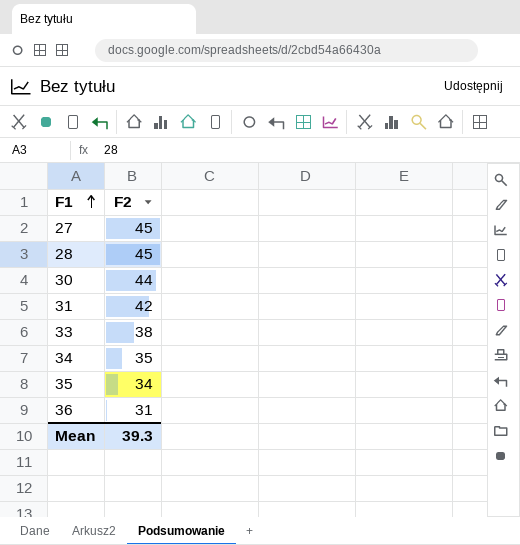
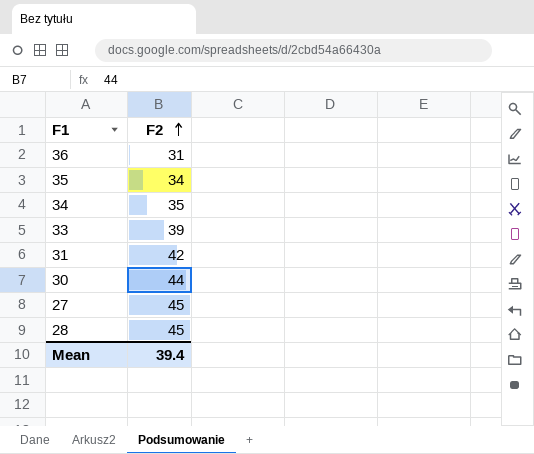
row order: F1 ascending -> F2 ascending
33 | F2: 38 -> 39
Mean | F2: 39.3 -> 39.4

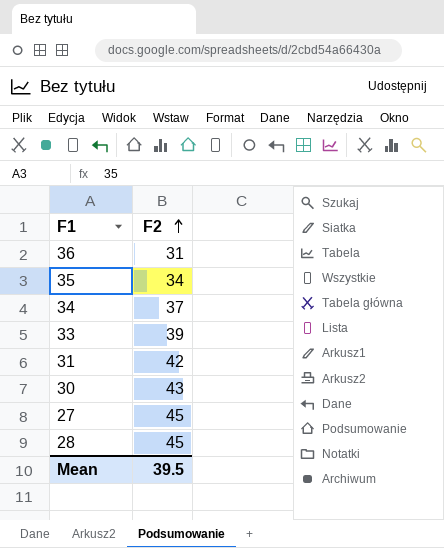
34 | F2: 35 -> 37
30 | F2: 44 -> 43
Mean | F2: 39.4 -> 39.5

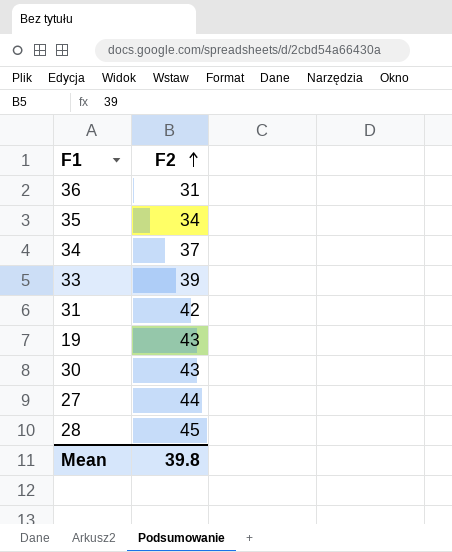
row 19: none -> 43
27 | F2: 45 -> 44
Mean | F2: 39.5 -> 39.8

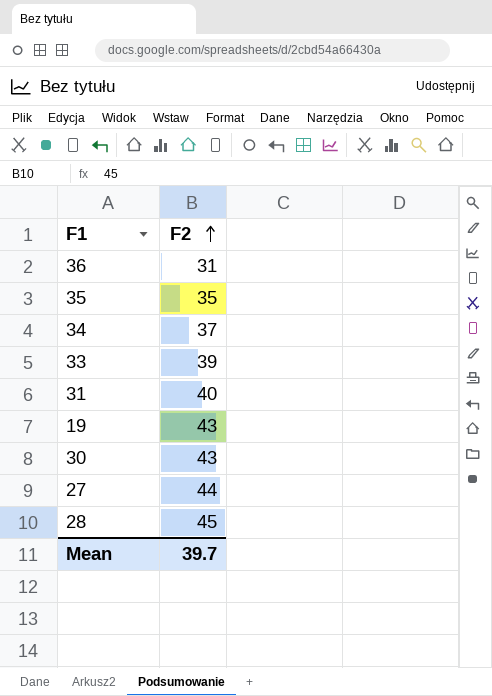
35 | F2: 34 -> 35
31 | F2: 42 -> 40
Mean | F2: 39.8 -> 39.7

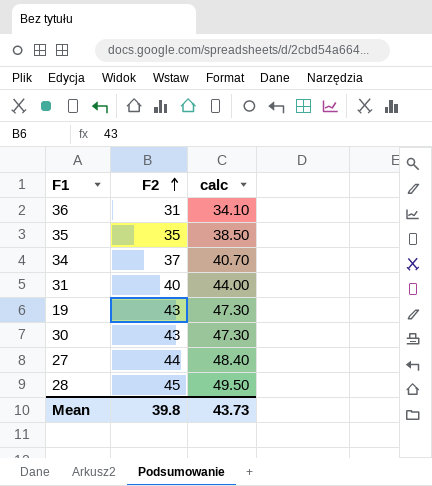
column calc | formula: none -> [F2] * 1.1
row 33: 39 -> none
Mean | F2: 39.7 -> 39.8

